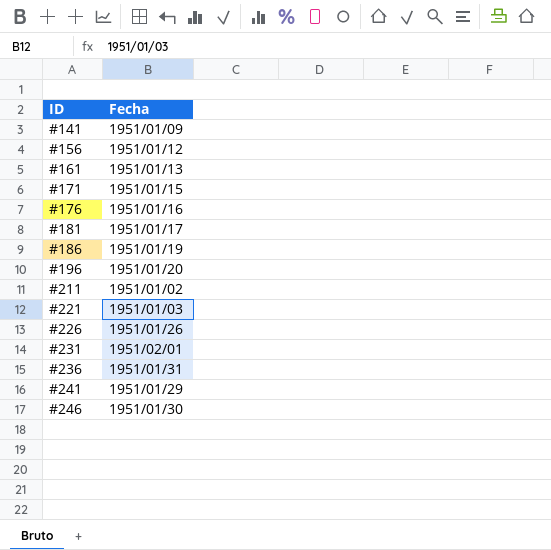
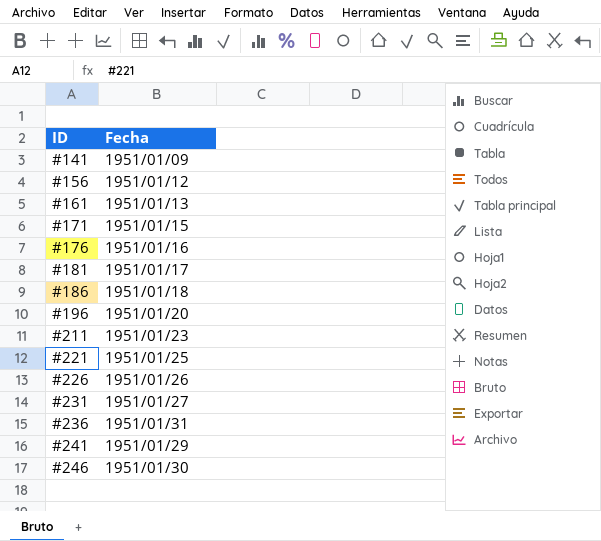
#186 | Fecha: 1951/01/19 -> 1951/01/18
#211 | Fecha: 1951/01/02 -> 1951/01/23
#221 | Fecha: 1951/01/03 -> 1951/01/25
#231 | Fecha: 1951/02/01 -> 1951/01/27

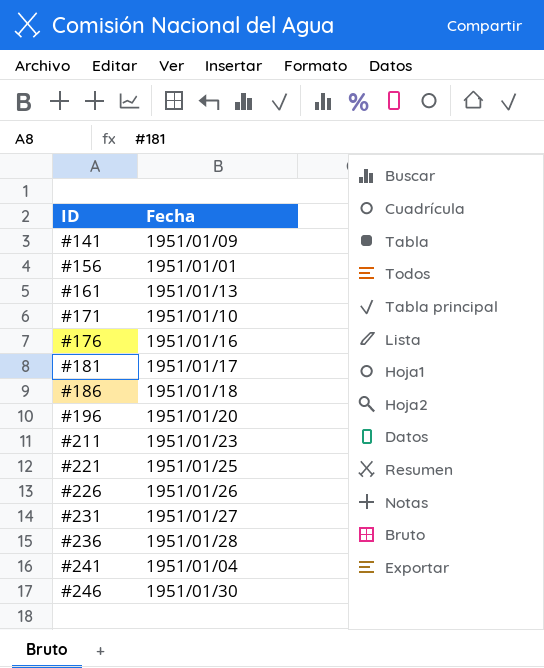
#156 | Fecha: 1951/01/12 -> 1951/01/01
#171 | Fecha: 1951/01/15 -> 1951/01/10
#236 | Fecha: 1951/01/31 -> 1951/01/28
#241 | Fecha: 1951/01/29 -> 1951/01/04

